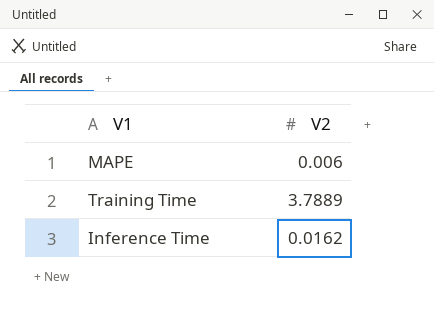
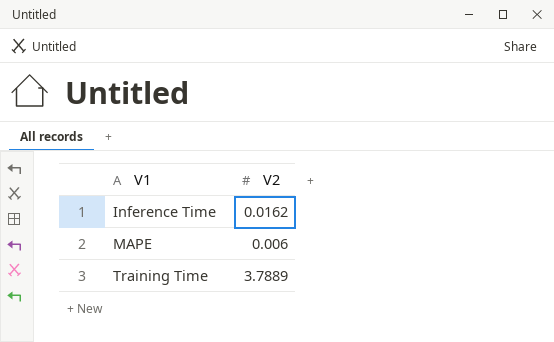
row order: none -> V1 ascending

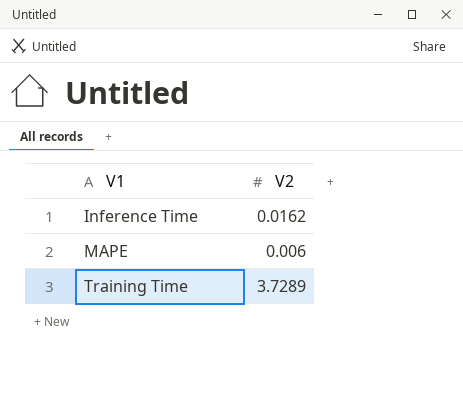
Training Time | V2: 3.7889 -> 3.7289

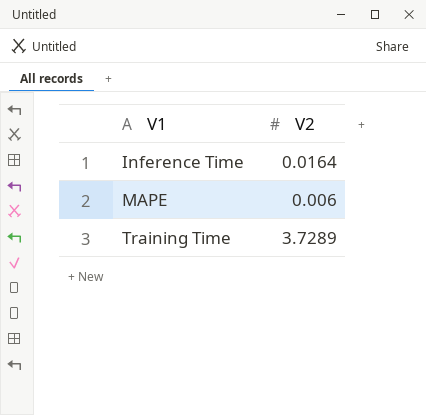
Inference Time | V2: 0.0162 -> 0.0164

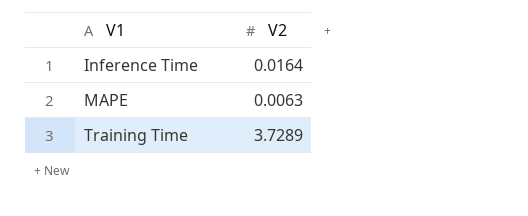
MAPE | V2: 0.006 -> 0.0063

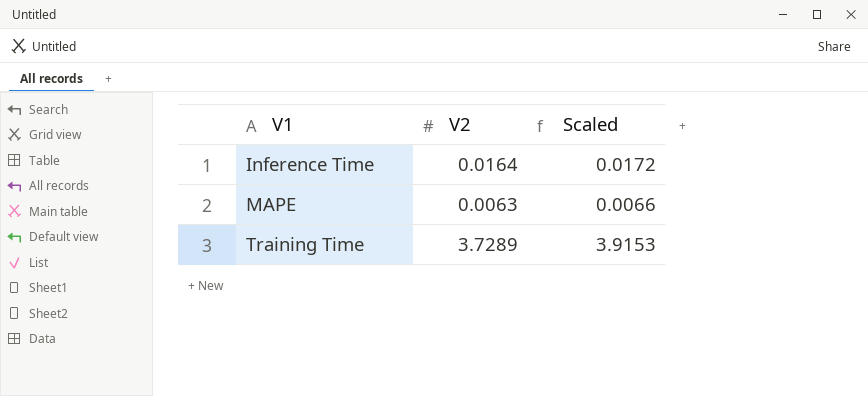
column Scaled | formula: none -> [V2] * 1.05

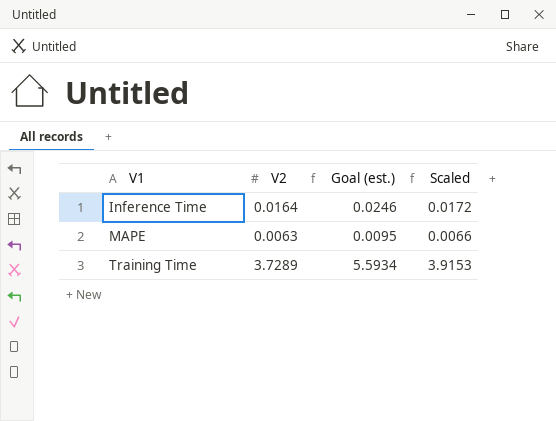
column Goal (est.) | formula: none -> [V2] * 1.5

